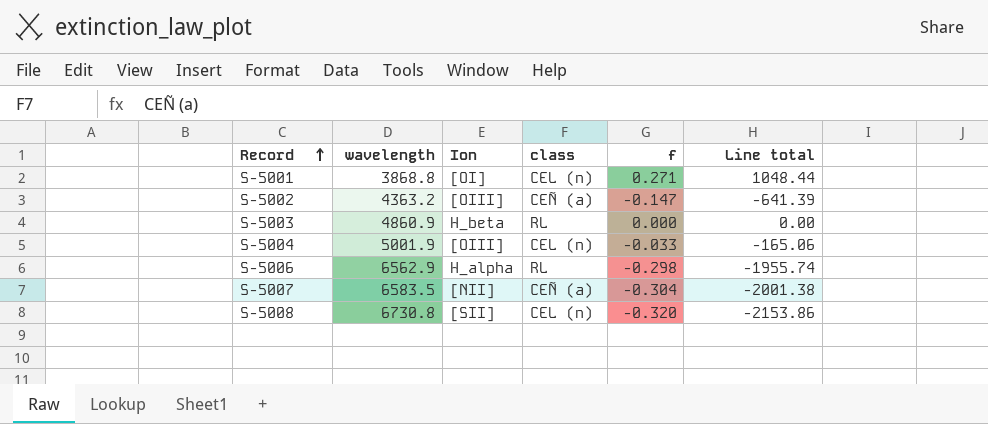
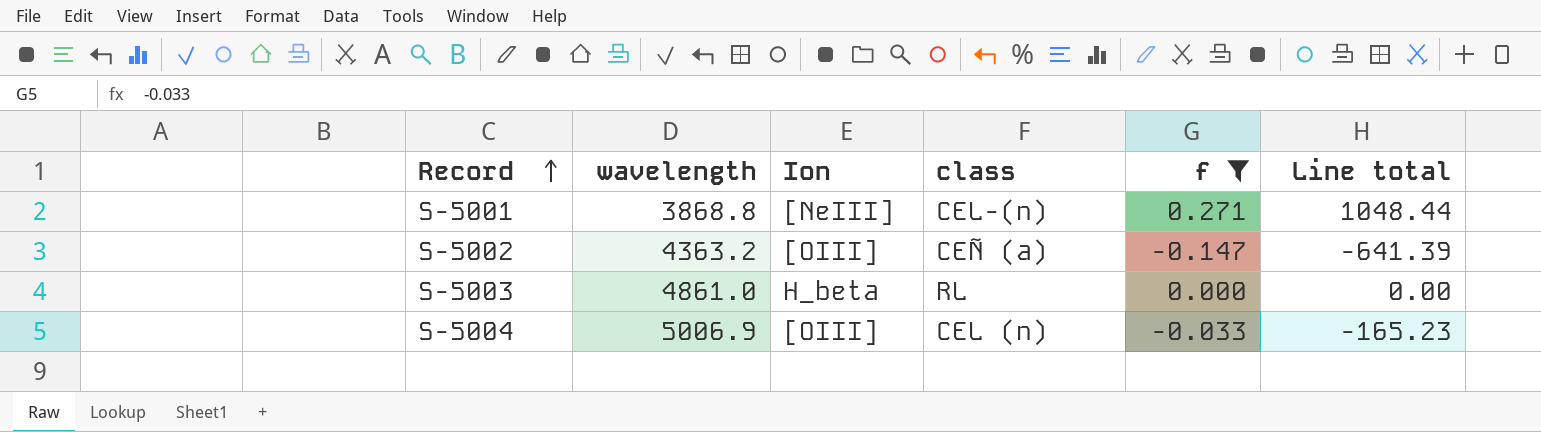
filter: none -> f >= -0.147
S-5001 | Ion: [OI] -> [NeIII]
S-5001 | class: CEL (n) -> CEL-(n)
S-5003 | wavelength: 4860.9 -> 4861.0
S-5004 | wavelength: 5001.9 -> 5006.9
S-5004 | Line total: -165.06 -> -165.23

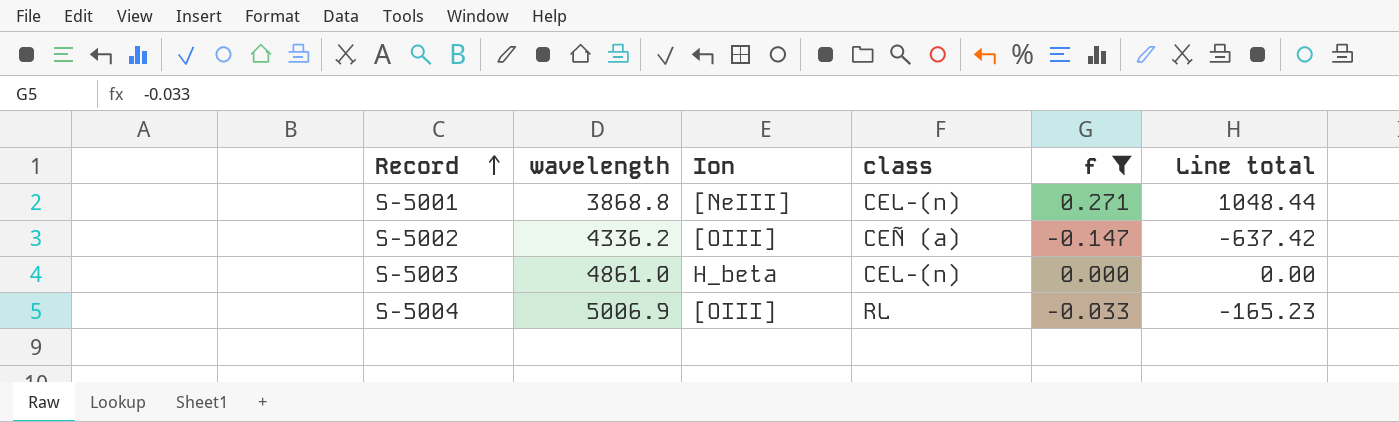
S-5002 | wavelength: 4363.2 -> 4336.2
S-5002 | Line total: -641.39 -> -637.42
S-5003 | class: RL -> CEL-(n)
S-5004 | class: CEL (n) -> RL

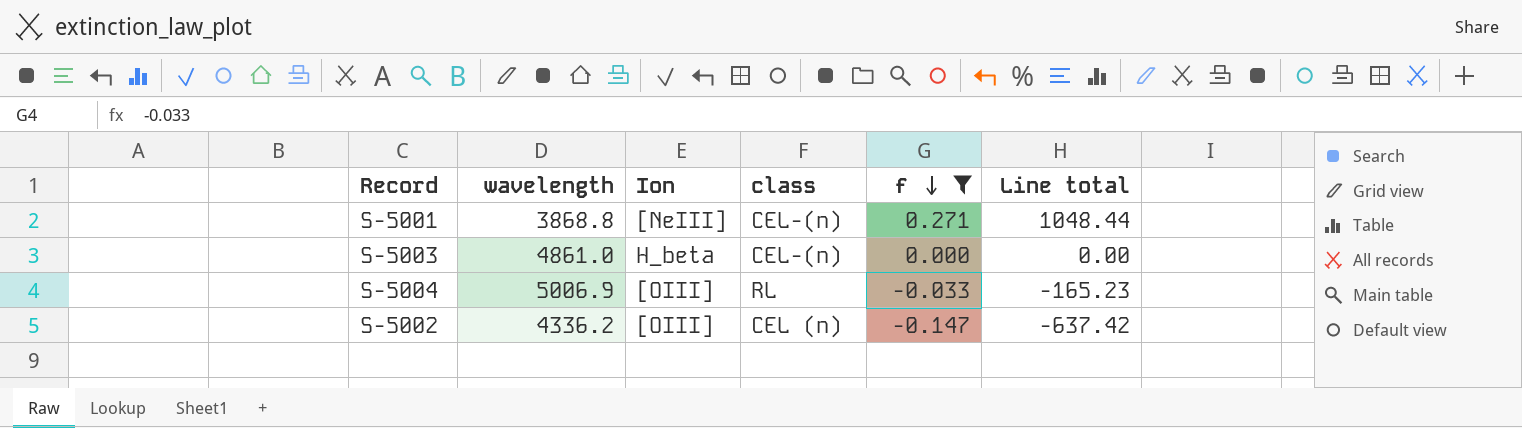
row order: Record ascending -> f descending
S-5002 | class: CEÑ (a) -> CEL (n)

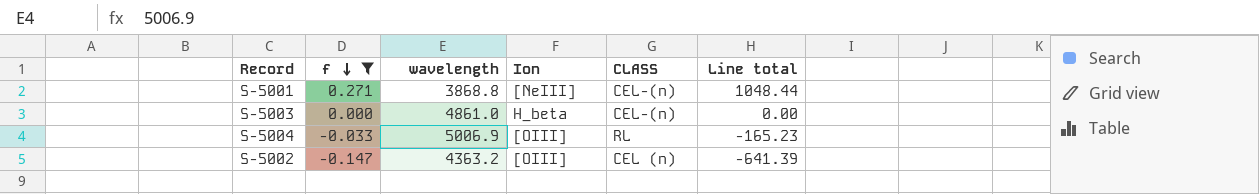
column f | position: 5 -> 2
column name: class -> CLASS
S-5002 | wavelength: 4336.2 -> 4363.2
S-5002 | Line total: -637.42 -> -641.39

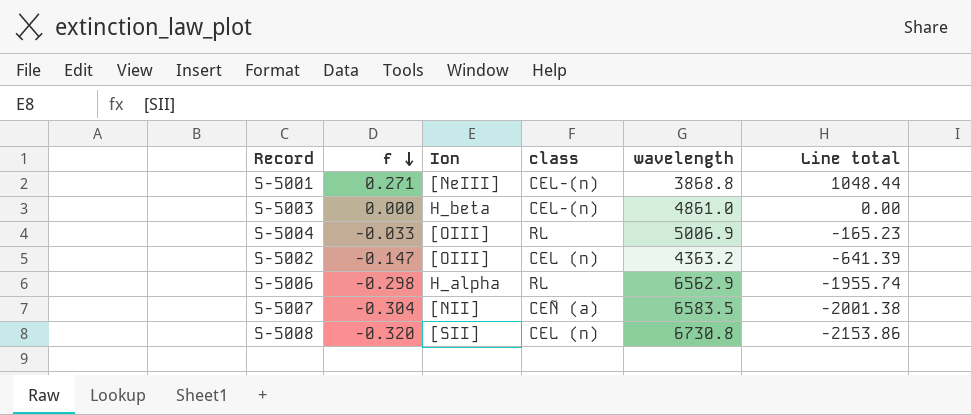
filter: f >= -0.147 -> none
column name: CLASS -> class
column wavelength | position: 3 -> 5

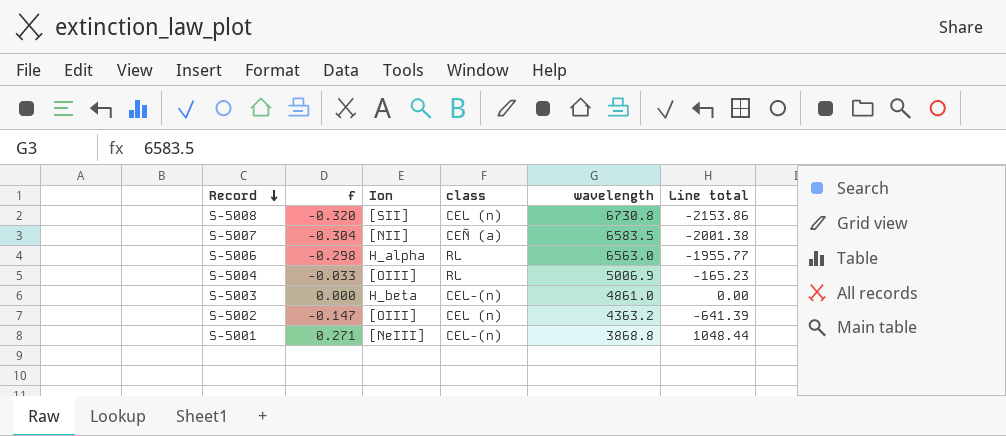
row order: f descending -> Record descending
S-5006 | wavelength: 6562.9 -> 6563.0
S-5006 | Line total: -1955.74 -> -1955.77

